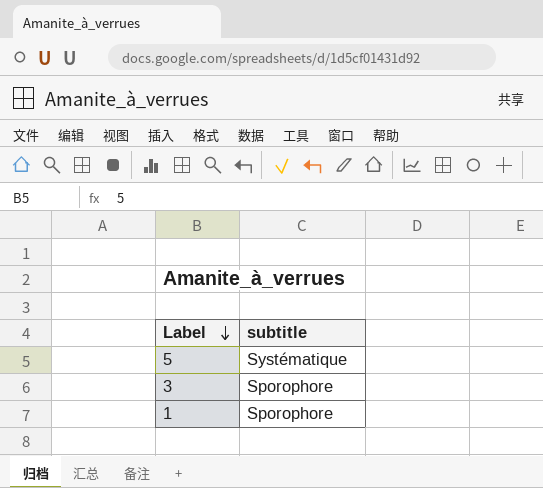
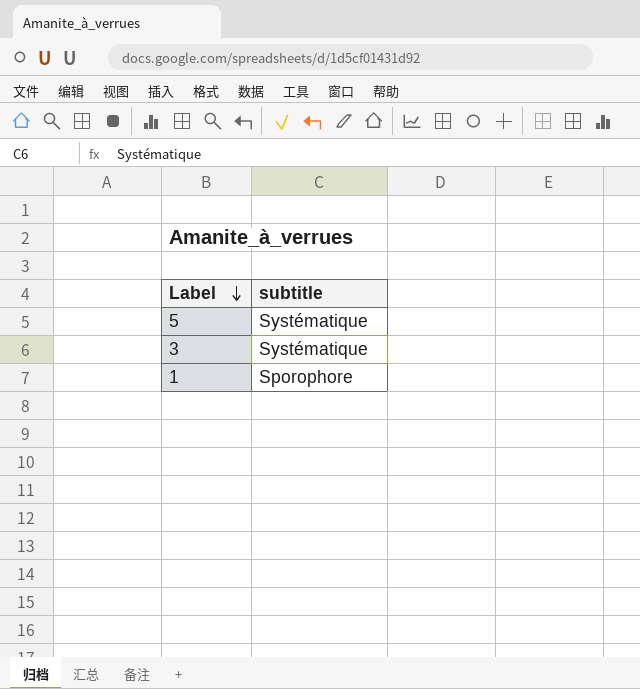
3 | subtitle: Sporophore -> Systématique

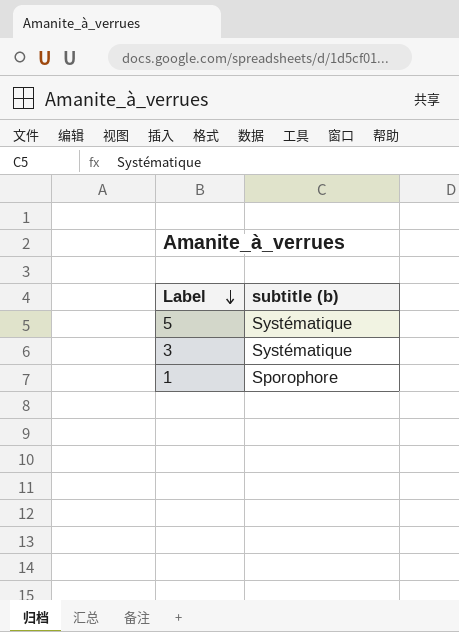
column name: subtitle -> subtitle (b)

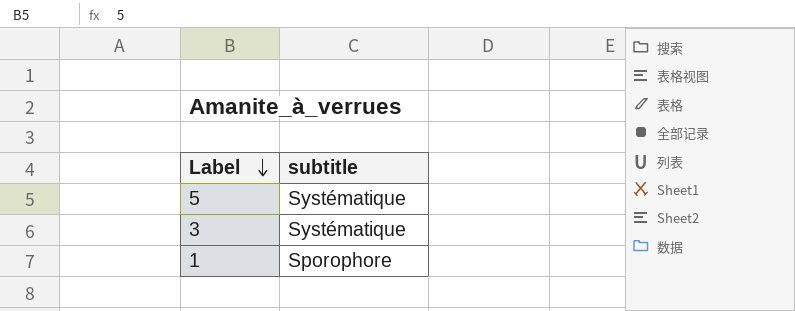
column name: subtitle (b) -> subtitle

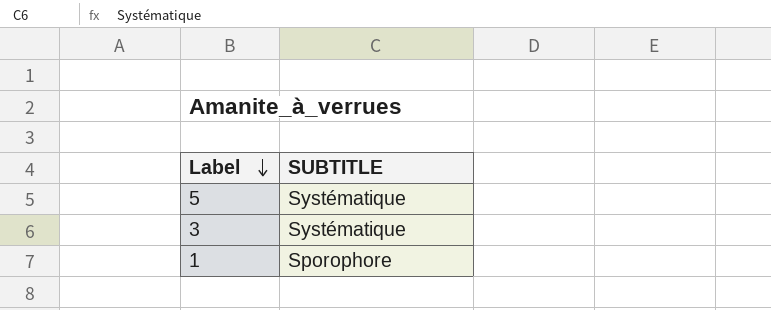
column name: subtitle -> SUBTITLE

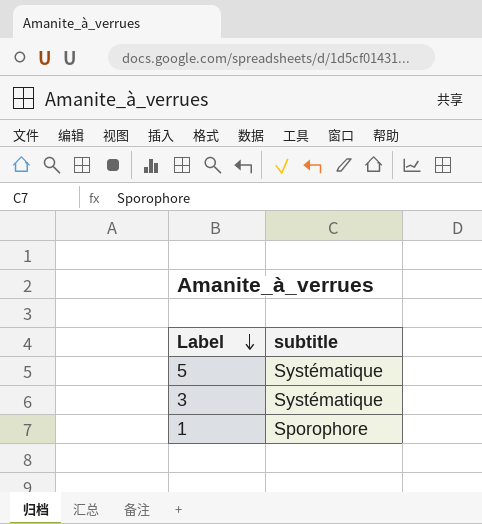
column name: SUBTITLE -> subtitle

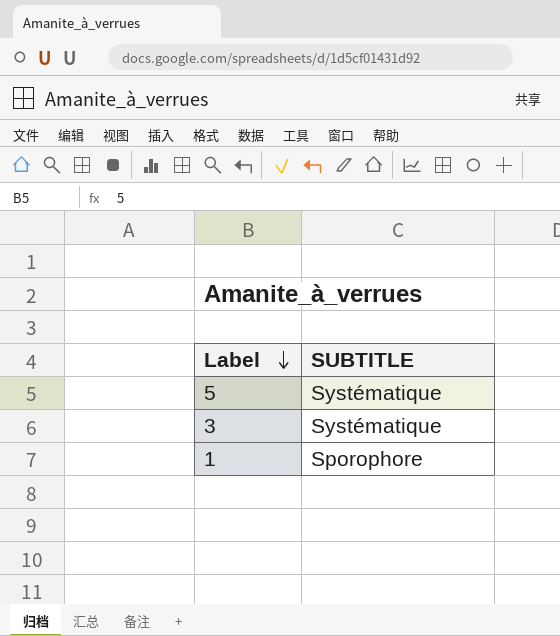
column name: subtitle -> SUBTITLE

